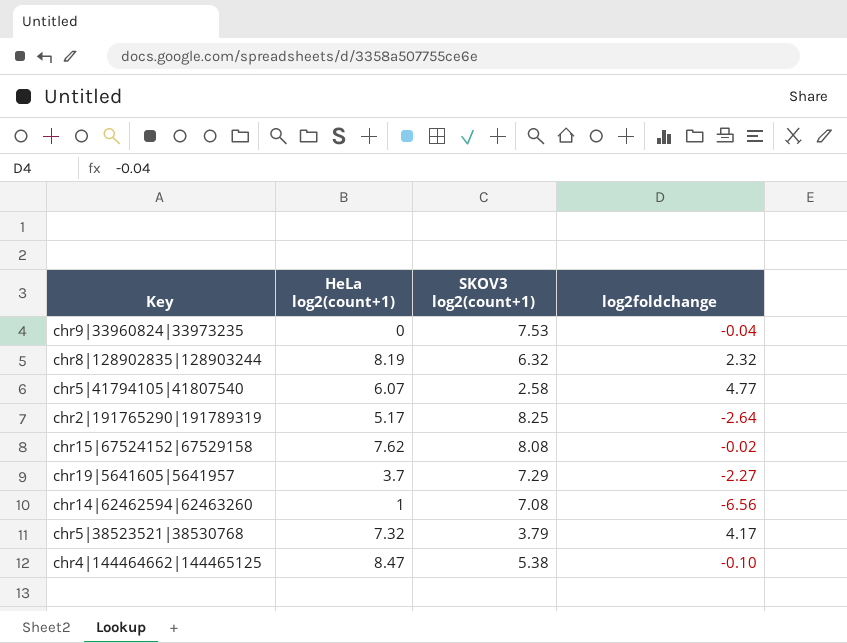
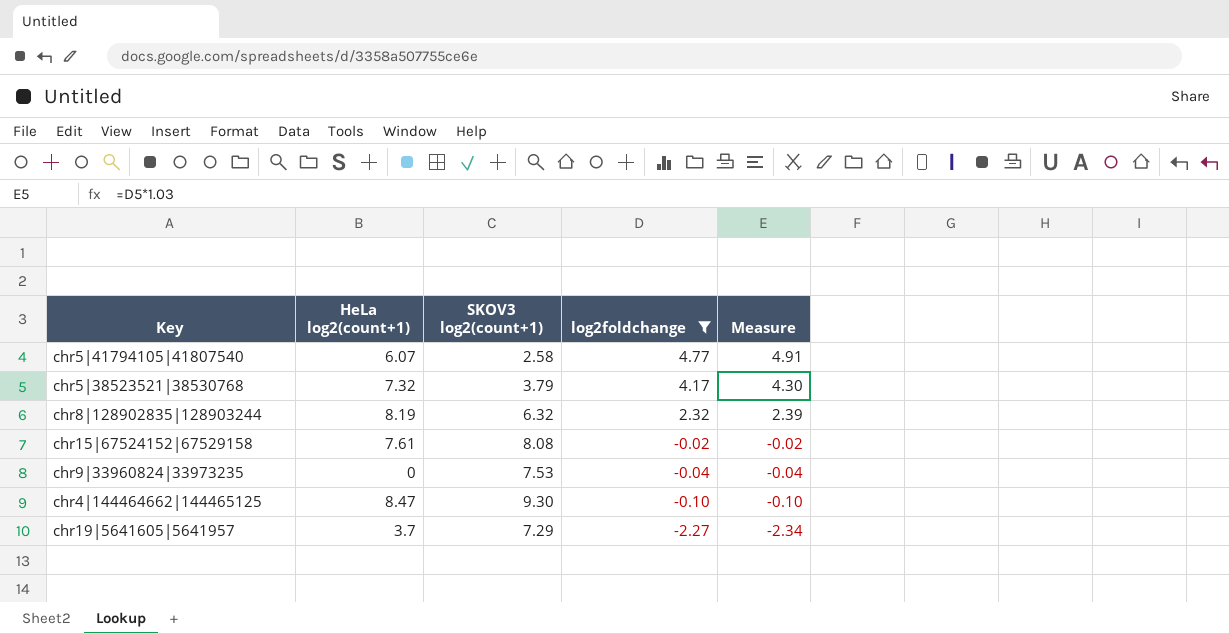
filter: none -> log2foldchange >= -2.27
row order: none -> log2foldchange descending
column Measure | formula: none -> [log2foldchange] * 1.03
chr15|67524152|67529158 | HeLa log2(count+1): 7.62 -> 7.61
chr4|144464662|144465125 | SKOV3 log2(count+1): 5.38 -> 9.30

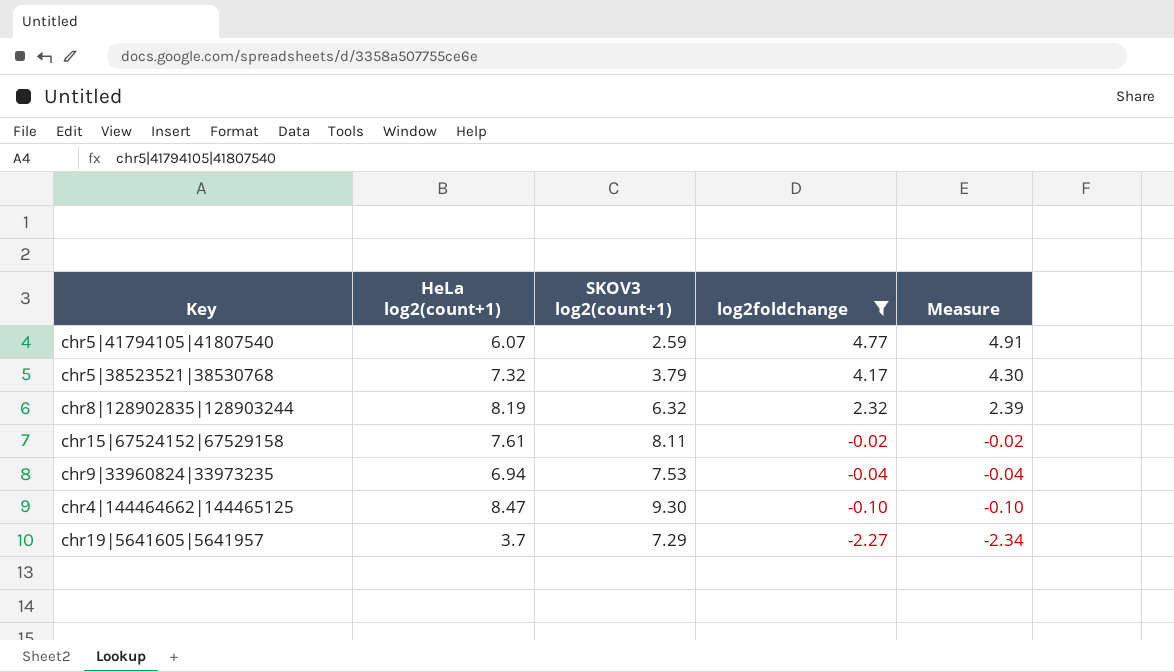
chr5|41794105|41807540 | SKOV3 log2(count+1): 2.58 -> 2.59
chr15|67524152|67529158 | SKOV3 log2(count+1): 8.08 -> 8.11
chr9|33960824|33973235 | HeLa log2(count+1): 0 -> 6.94

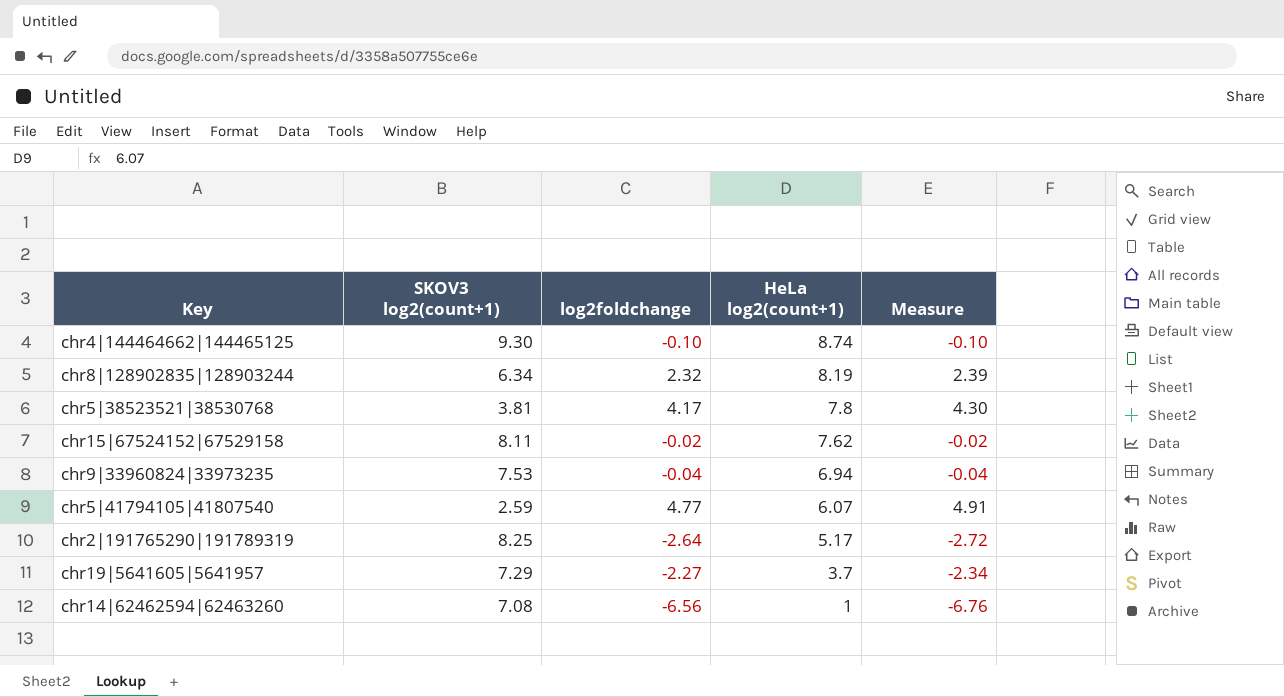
filter: log2foldchange >= -2.27 -> none
row order: log2foldchange descending -> HeLa log2(count+1) descending
column HeLa log2(count+1) | position: 2 -> 4
chr4|144464662|144465125 | HeLa log2(count+1): 8.47 -> 8.74
chr8|128902835|128903244 | SKOV3 log2(count+1): 6.32 -> 6.34
chr5|38523521|38530768 | SKOV3 log2(count+1): 3.79 -> 3.81
chr5|38523521|38530768 | HeLa log2(count+1): 7.32 -> 7.8
chr15|67524152|67529158 | HeLa log2(count+1): 7.61 -> 7.62

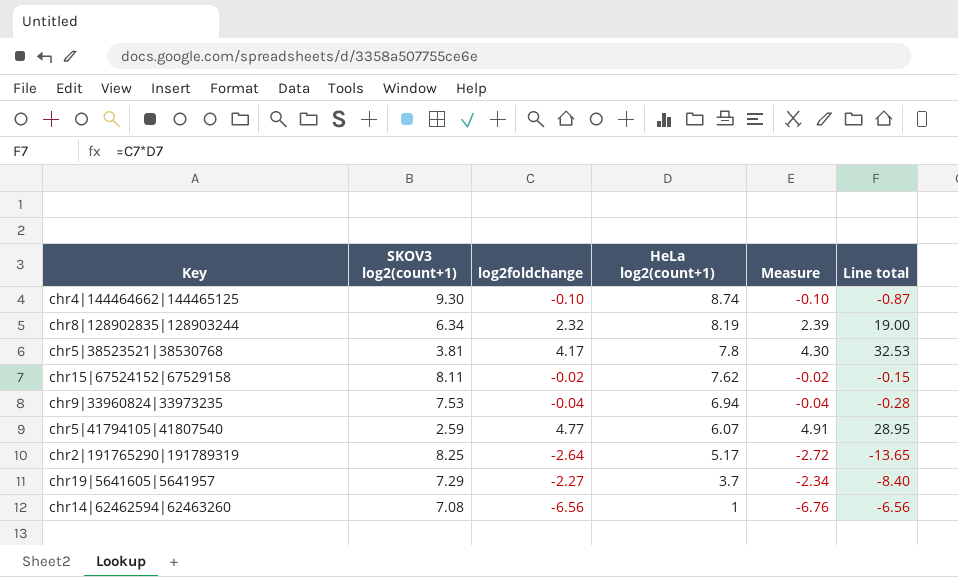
column Line total | formula: none -> [log2foldchange] * [HeLa log2(count+1)]

